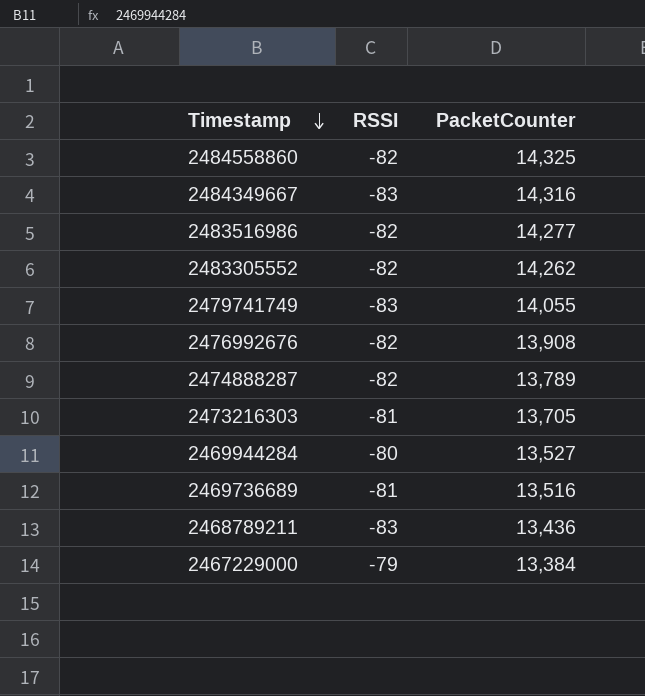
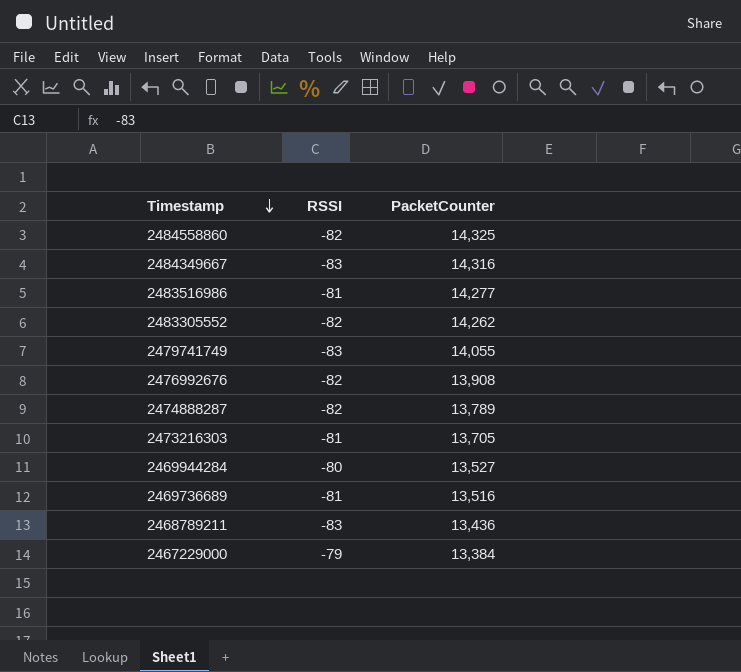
2483516986 | RSSI: -82 -> -81

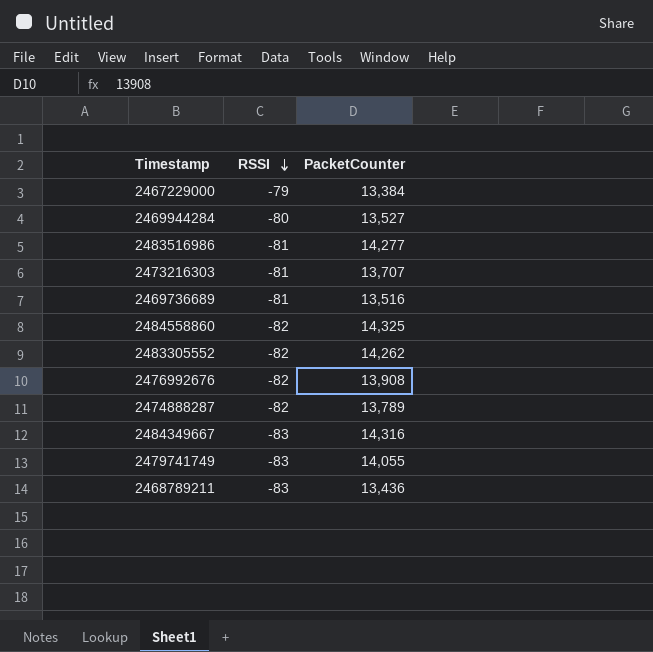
row order: Timestamp descending -> RSSI descending
2473216303 | PacketCounter: 13,705 -> 13,707

